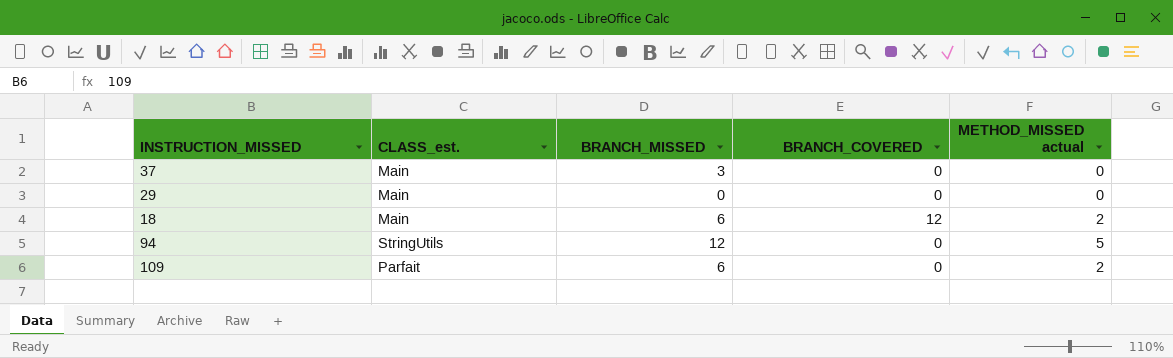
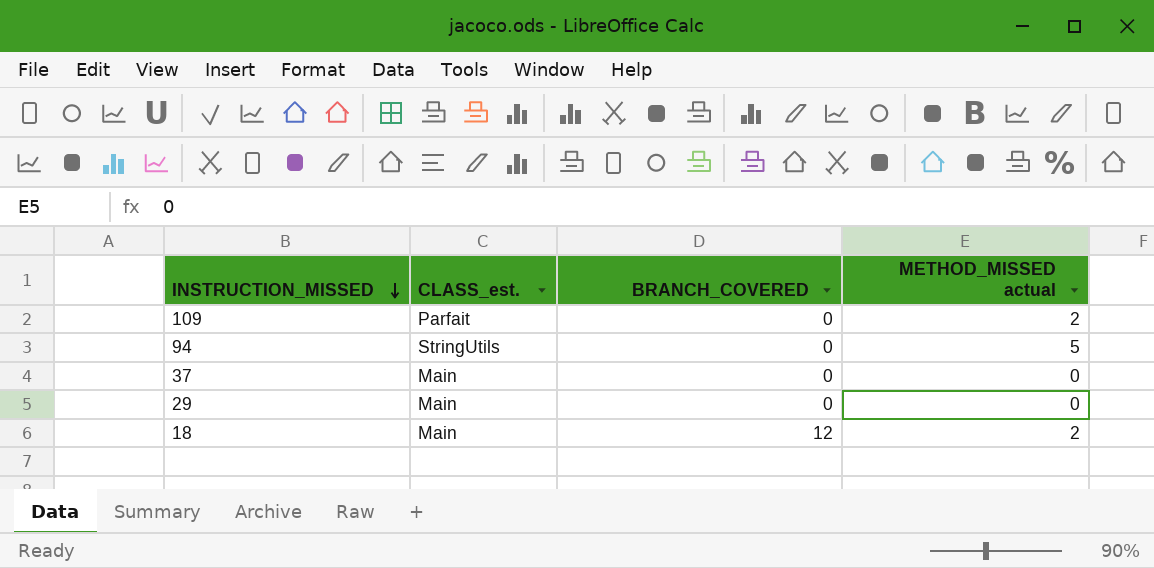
row order: none -> INSTRUCTION_MISSED descending
column BRANCH_MISSED | position: 3 -> none

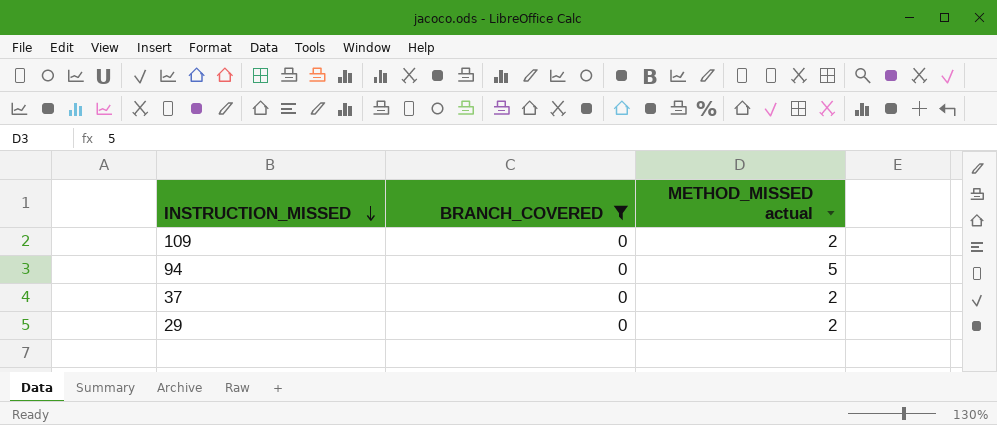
filter: none -> BRANCH_COVERED = 0
column CLASS_est. | position: 2 -> none
37 | METHOD_MISSED actual: 0 -> 2
29 | METHOD_MISSED actual: 0 -> 2

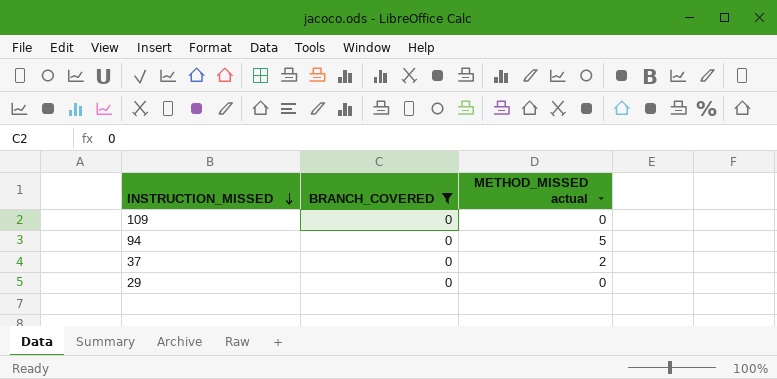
109 | METHOD_MISSED actual: 2 -> 0
29 | METHOD_MISSED actual: 2 -> 0

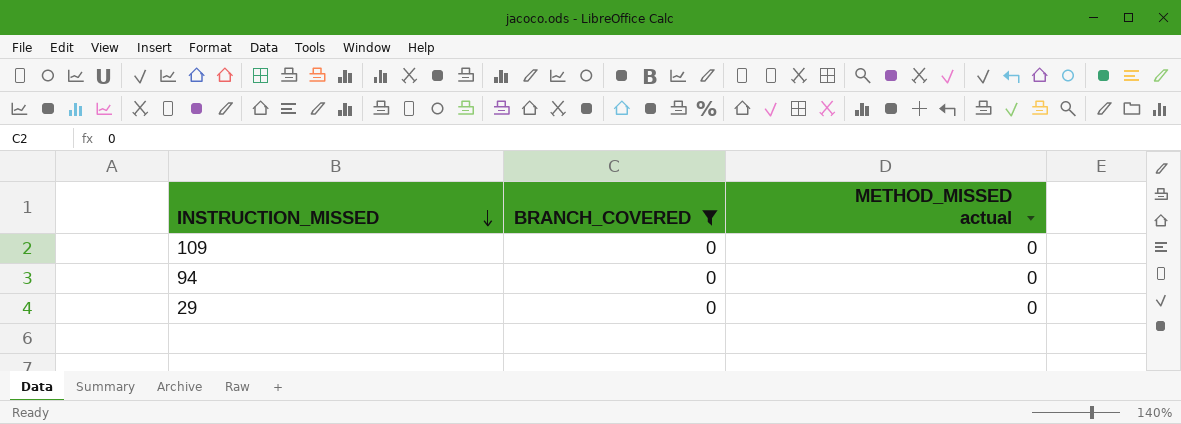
row 37: 0 | 2 -> none
94 | METHOD_MISSED actual: 5 -> 0

